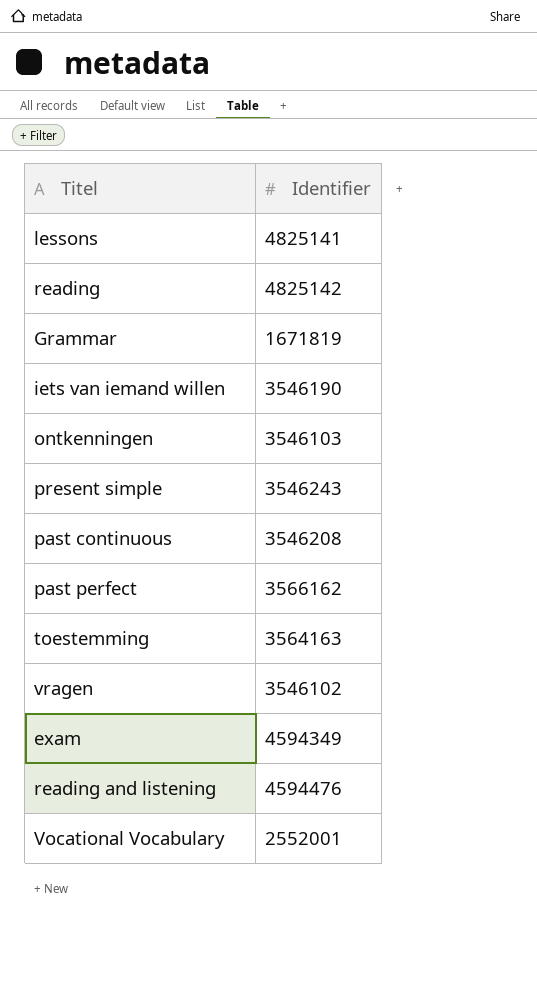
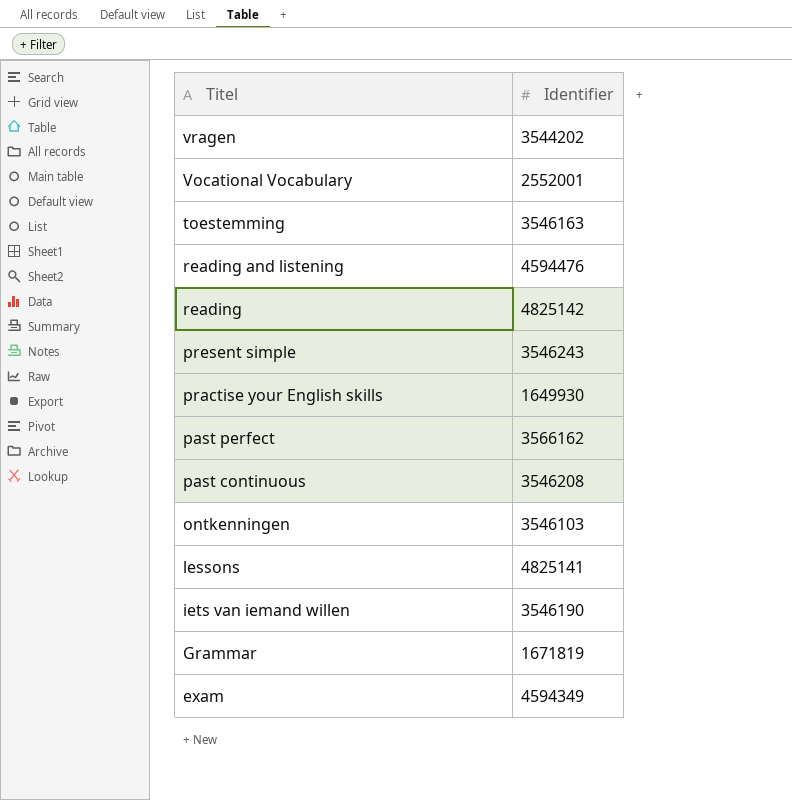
row order: none -> Titel descending
vragen | Identifier: 3546102 -> 3544202
toestemming | Identifier: 3564163 -> 3546163
row practise your English skills: none -> 1649930

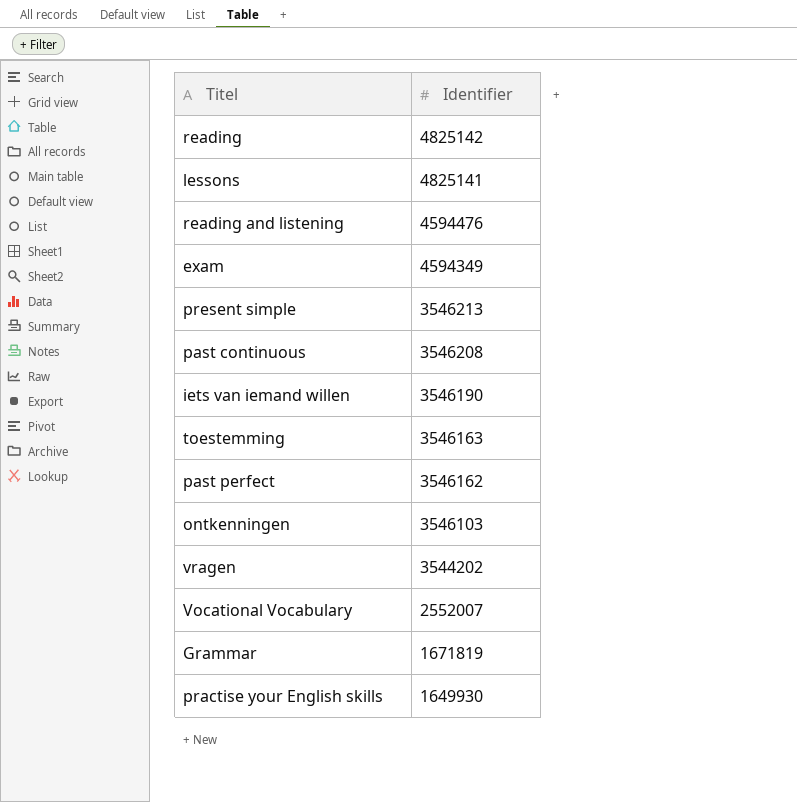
row order: Titel descending -> Identifier descending
present simple | Identifier: 3546243 -> 3546213
past perfect | Identifier: 3566162 -> 3546162
Vocational Vocabulary | Identifier: 2552001 -> 2552007

